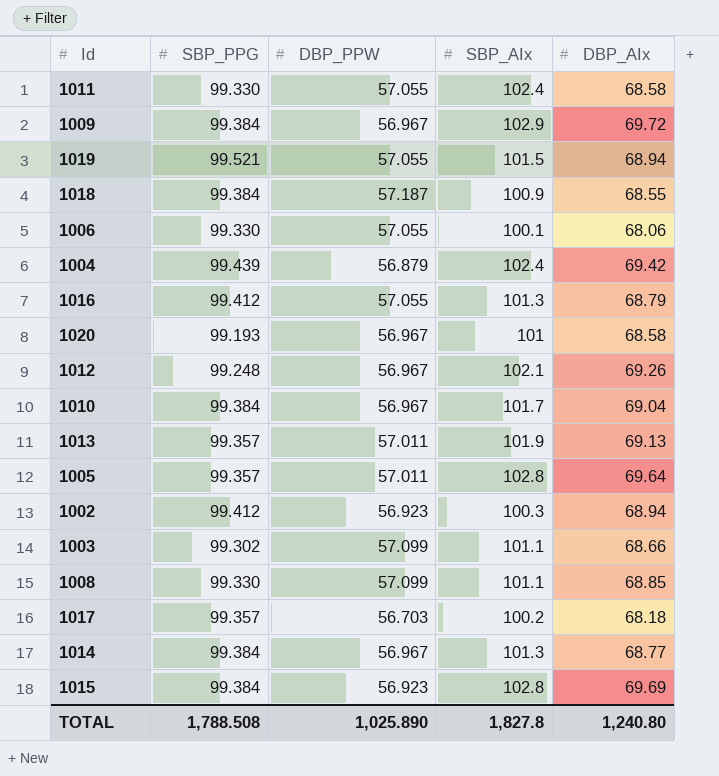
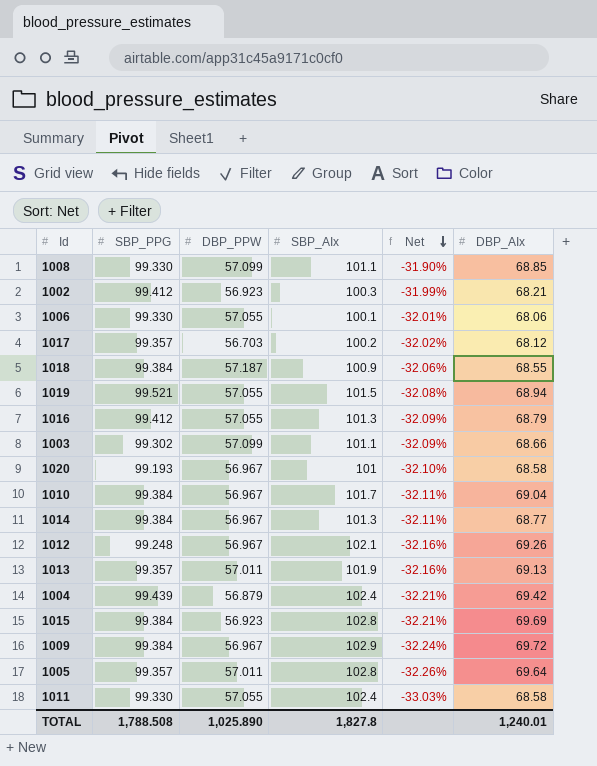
row order: none -> Net descending
column Net | formula: none -> ([DBP_AIx] - [SBP_AIx]) / [SBP_AIx]
1002 | DBP_AIx: 68.94 -> 68.21
1017 | DBP_AIx: 68.18 -> 68.12
TOTAL | DBP_AIx: 1,240.80 -> 1,240.01

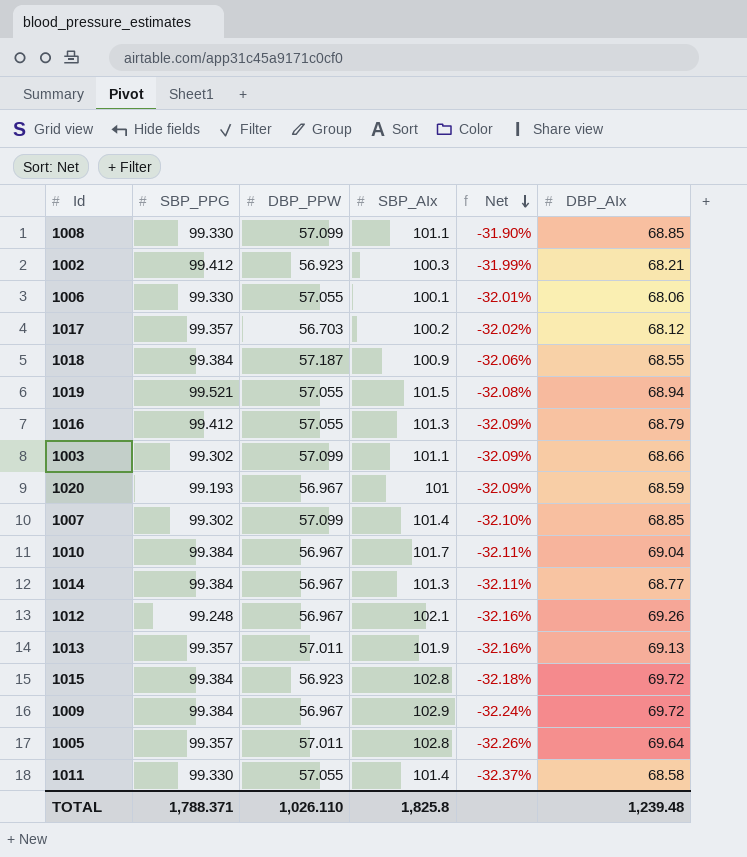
row 1004: 99.439 | 56.879 | 102.4 | -32.21% | 69.42 -> none
1020 | Net: -32.10% -> -32.09%
1020 | DBP_AIx: 68.58 -> 68.59
row 1007: none -> 99.302 | 57.099 | 101.4 | -32.10% | 68.85
1015 | Net: -32.21% -> -32.18%
1015 | DBP_AIx: 69.69 -> 69.72
1011 | SBP_AIx: 102.4 -> 101.4
1011 | Net: -33.03% -> -32.37%
TOTAL | SBP_PPG: 1,788.508 -> 1,788.371
TOTAL | DBP_PPW: 1,025.890 -> 1,026.110
TOTAL | SBP_AIx: 1,827.8 -> 1,825.8
TOTAL | DBP_AIx: 1,240.01 -> 1,239.48

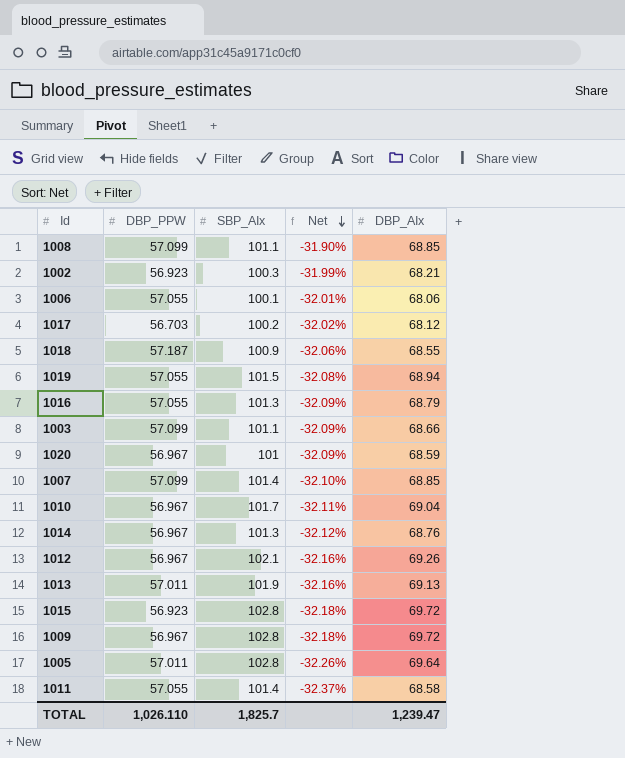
column SBP_PPG | position: 2 -> none
1014 | Net: -32.11% -> -32.12%
1014 | DBP_AIx: 68.77 -> 68.76
1009 | SBP_AIx: 102.9 -> 102.8
1009 | Net: -32.24% -> -32.18%
TOTAL | SBP_AIx: 1,825.8 -> 1,825.7
TOTAL | DBP_AIx: 1,239.48 -> 1,239.47

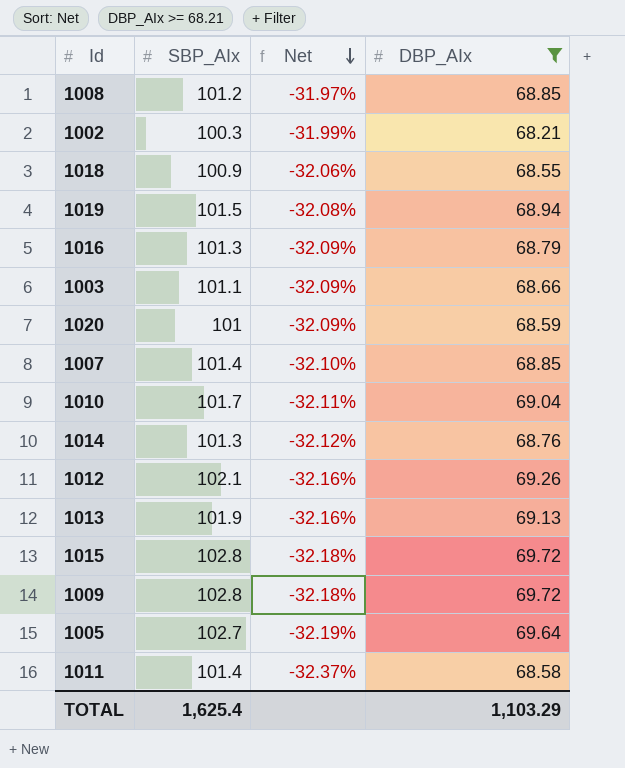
filter: none -> DBP_AIx >= 68.21
column DBP_PPW | position: 2 -> none
1008 | SBP_AIx: 101.1 -> 101.2
1008 | Net: -31.90% -> -31.97%
1005 | SBP_AIx: 102.8 -> 102.7
1005 | Net: -32.26% -> -32.19%
TOTAL | SBP_AIx: 1,825.7 -> 1,625.4
TOTAL | DBP_AIx: 1,239.47 -> 1,103.29

